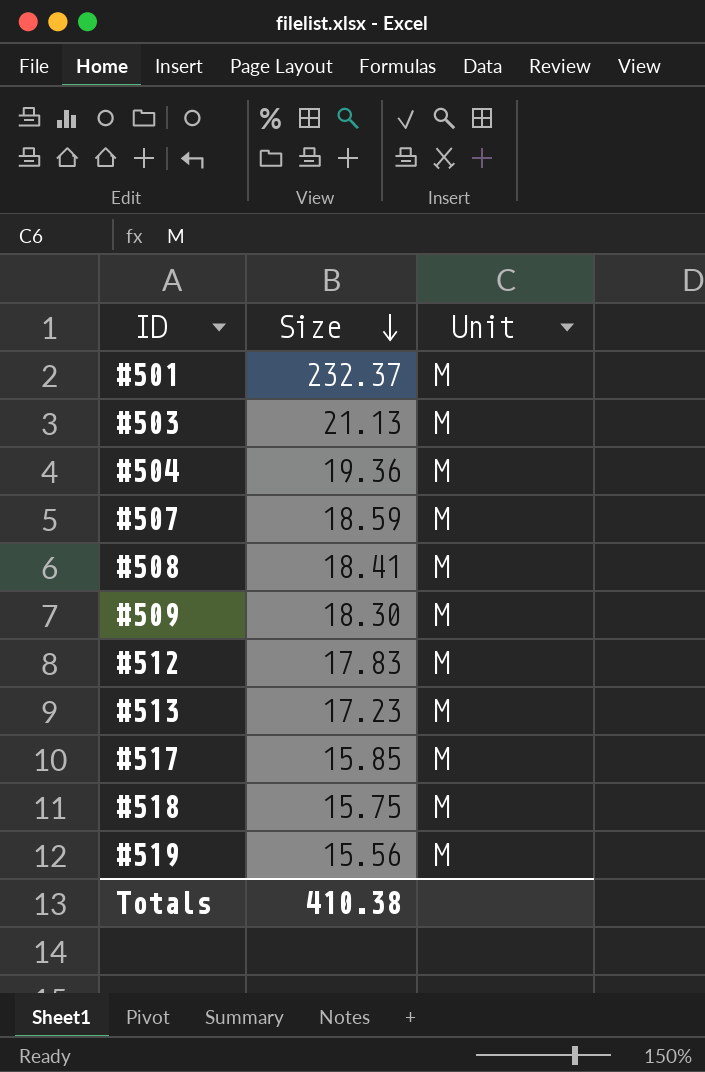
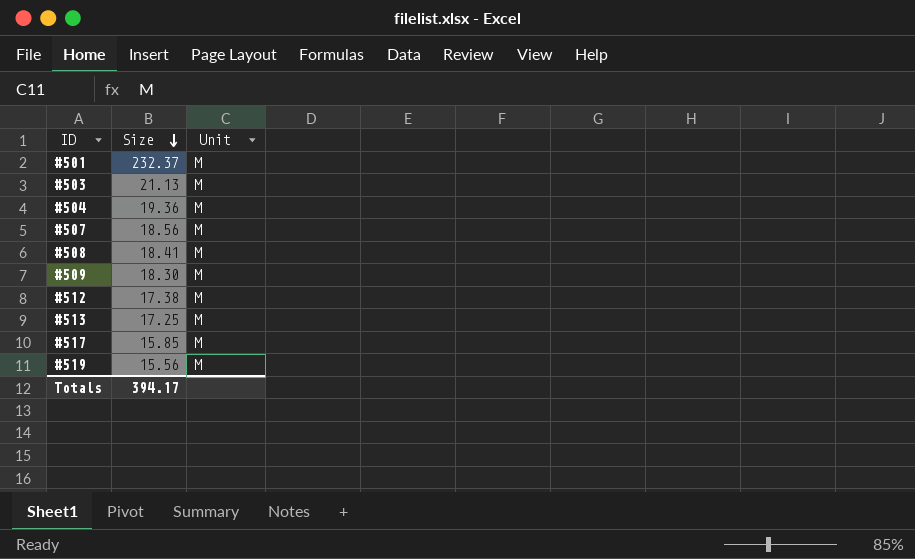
row #518: 15.75 | M -> none
#507 | Size: 18.59 -> 18.56
#512 | Size: 17.83 -> 17.38
#513 | Size: 17.23 -> 17.25
Totals | Size: 410.38 -> 394.17

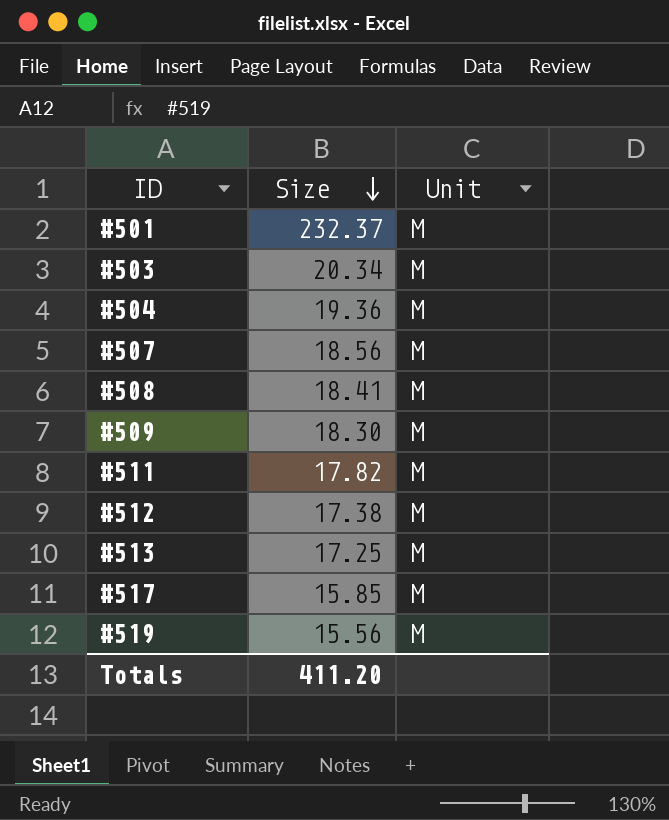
#503 | Size: 21.13 -> 20.34
row #511: none -> 17.82 | M
Totals | Size: 394.17 -> 411.20

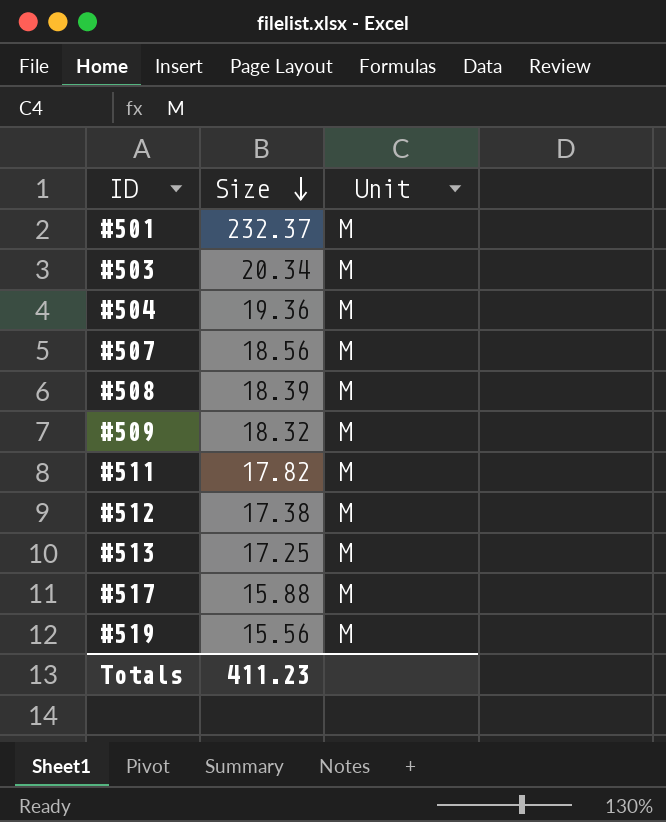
#508 | Size: 18.41 -> 18.39
#509 | Size: 18.30 -> 18.32
#517 | Size: 15.85 -> 15.88
Totals | Size: 411.20 -> 411.23

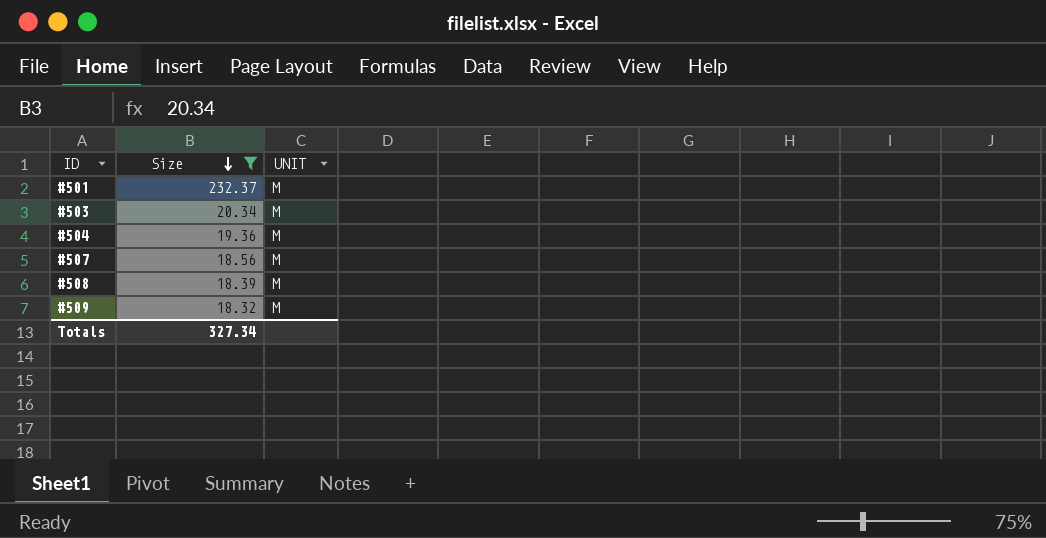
filter: none -> Size >= 18.32
column name: Unit -> UNIT
Totals | Size: 411.23 -> 327.34

